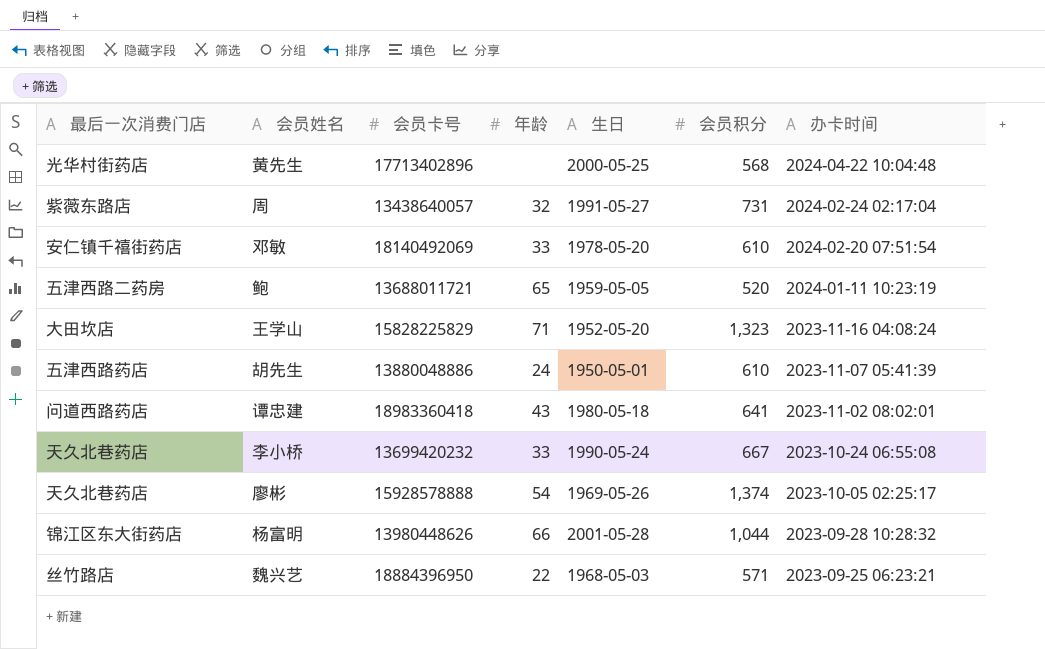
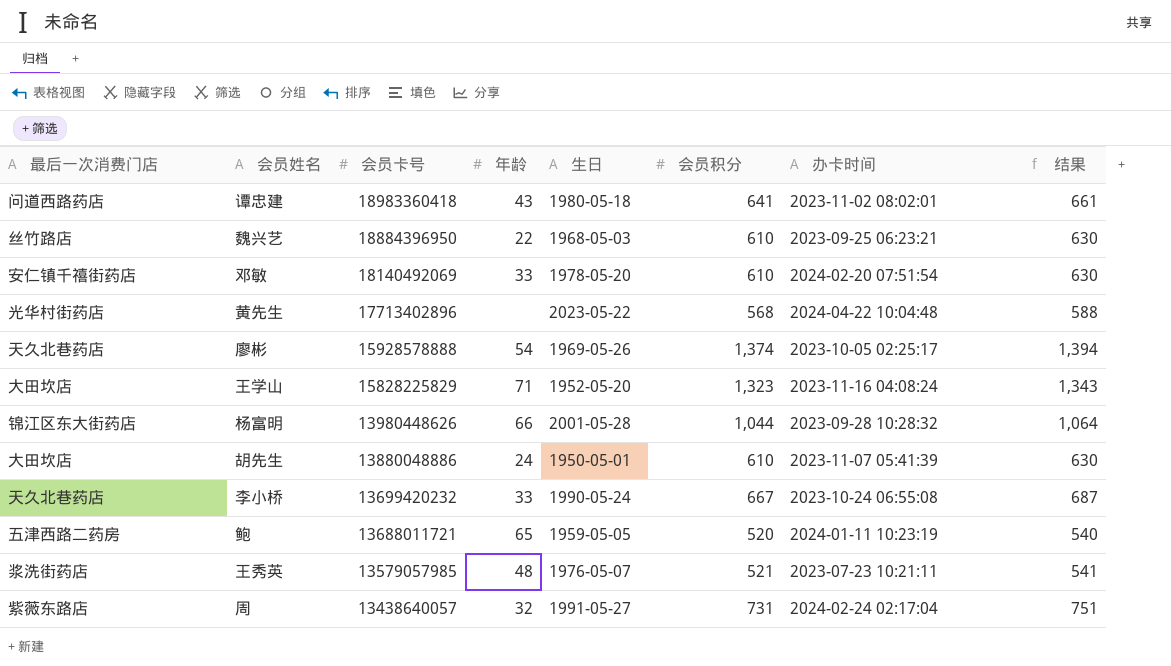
row order: 办卡时间 descending -> 会员卡号 descending
column 结果 | formula: none -> [会员积分] + 20
魏兴艺 | 会员积分: 571 -> 610
黄先生 | 生日: 2000-05-25 -> 2023-05-22
胡先生 | 最后一次消费门店: 五津西路药店 -> 大田坎店
row 王秀英: none -> 浆洗街药店 | 13579057985 | 48 | 1976-05-07 | 521 | 2023-07-23 10:21:11 | 541

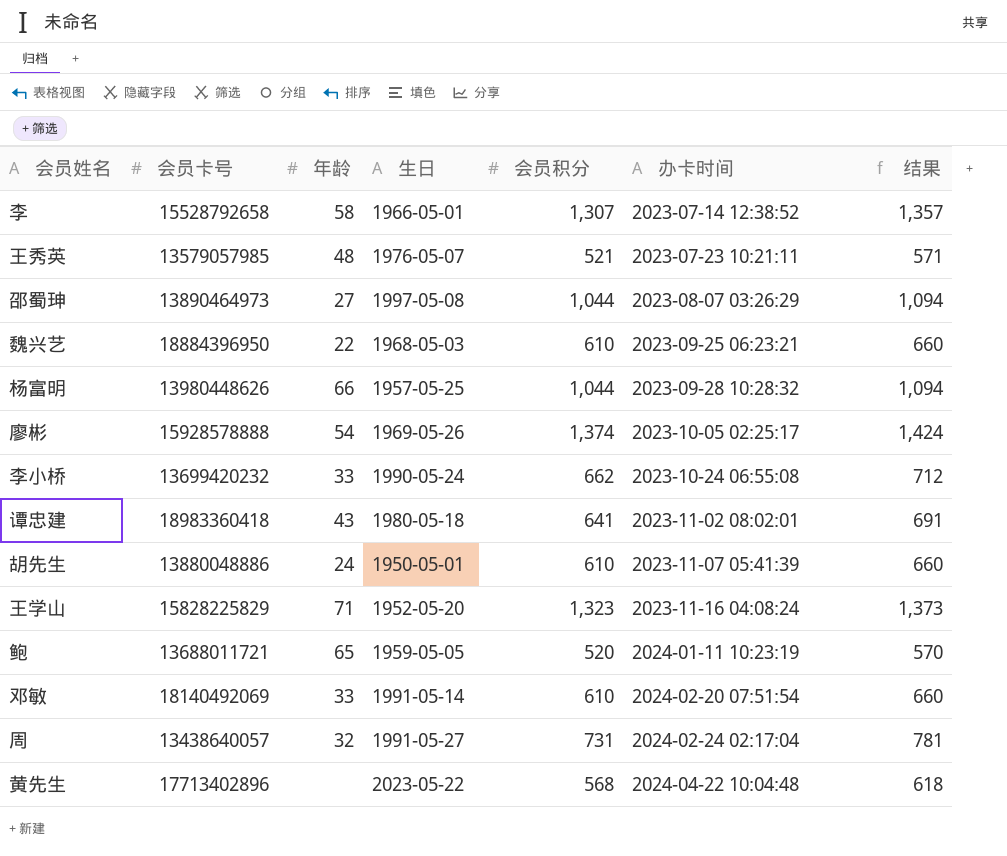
row order: 会员卡号 descending -> 办卡时间 ascending
column 最后一次消费门店 | position: 1 -> none
column 结果 | formula: [会员积分] + 20 -> [会员积分] + 50
row 李: none -> 15528792658 | 58 | 1966-05-01 | 1,307 | 2023-07-14 12:38:52 | 1,357
row 邵蜀珅: none -> 13890464973 | 27 | 1997-05-08 | 1,044 | 2023-08-07 03:26:29 | 1,094
杨富明 | 生日: 2001-05-28 -> 1957-05-25
李小桥 | 会员积分: 667 -> 662
邓敏 | 生日: 1978-05-20 -> 1991-05-14

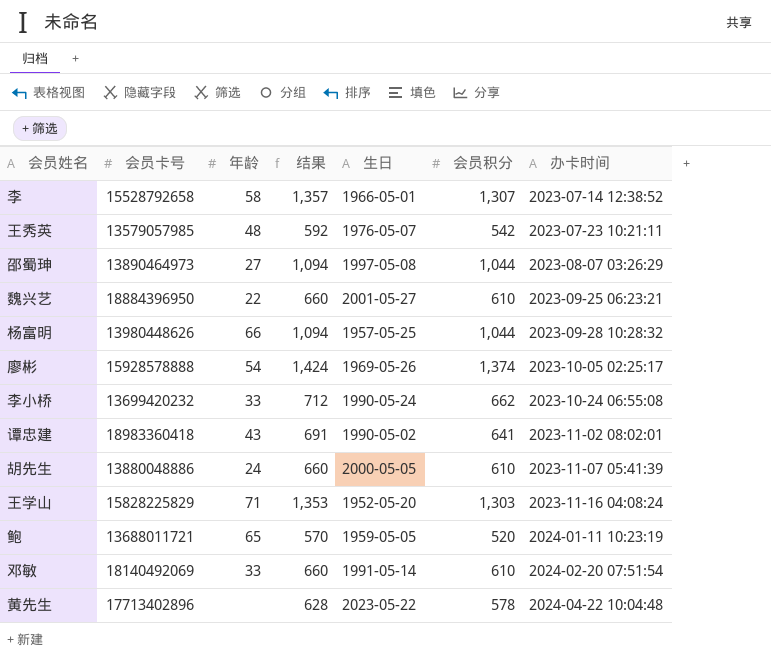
column 结果 | position: 7 -> 4
row 周: 13438640057 | 32 | 1991-05-27 | 731 | 2024-02-24 02:17:04 | 781 -> none
王秀英 | 结果: 571 -> 592
王秀英 | 会员积分: 521 -> 542
魏兴艺 | 生日: 1968-05-03 -> 2001-05-27
谭忠建 | 生日: 1980-05-18 -> 1990-05-02
胡先生 | 生日: 1950-05-01 -> 2000-05-05
王学山 | 结果: 1,373 -> 1,353
王学山 | 会员积分: 1,323 -> 1,303
黄先生 | 结果: 618 -> 628
黄先生 | 会员积分: 568 -> 578

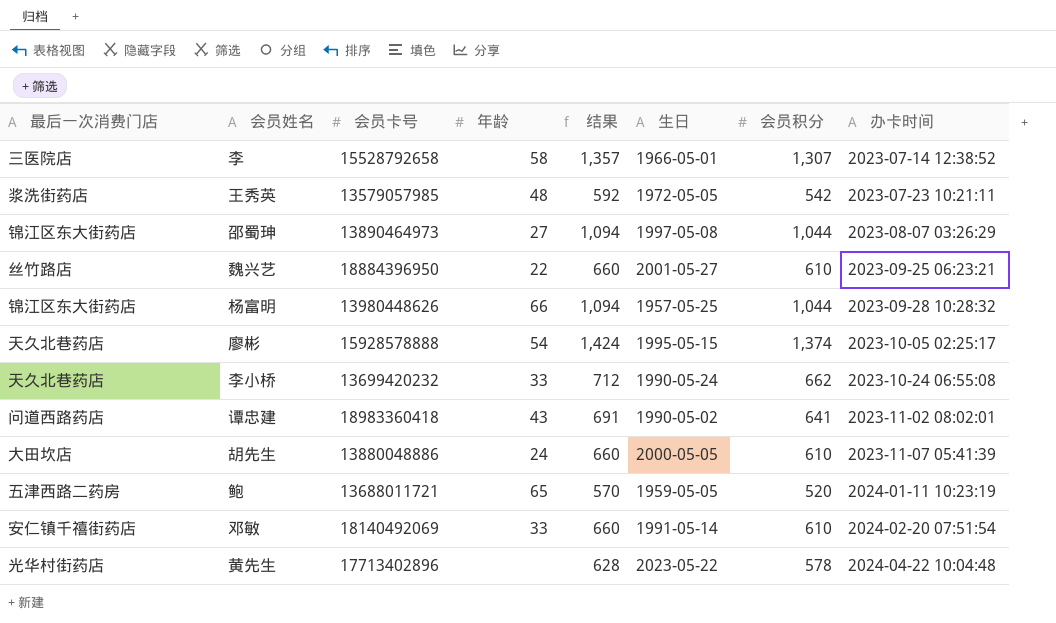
column 最后一次消费门店 | position: none -> 1
row 王学山: 15828225829 | 71 | 1,353 | 1952-05-20 | 1,303 | 2023-11-16 04:08:24 -> none
王秀英 | 生日: 1976-05-07 -> 1972-05-05
廖彬 | 生日: 1969-05-26 -> 1995-05-15

